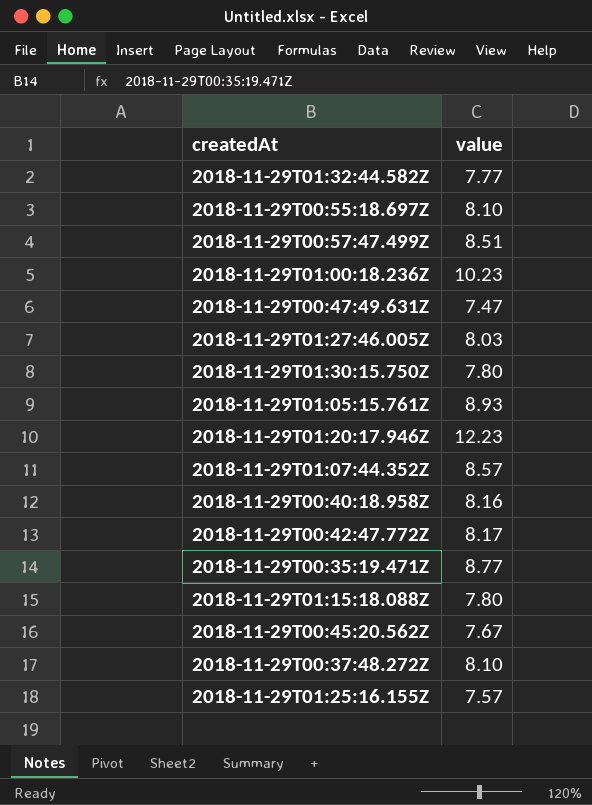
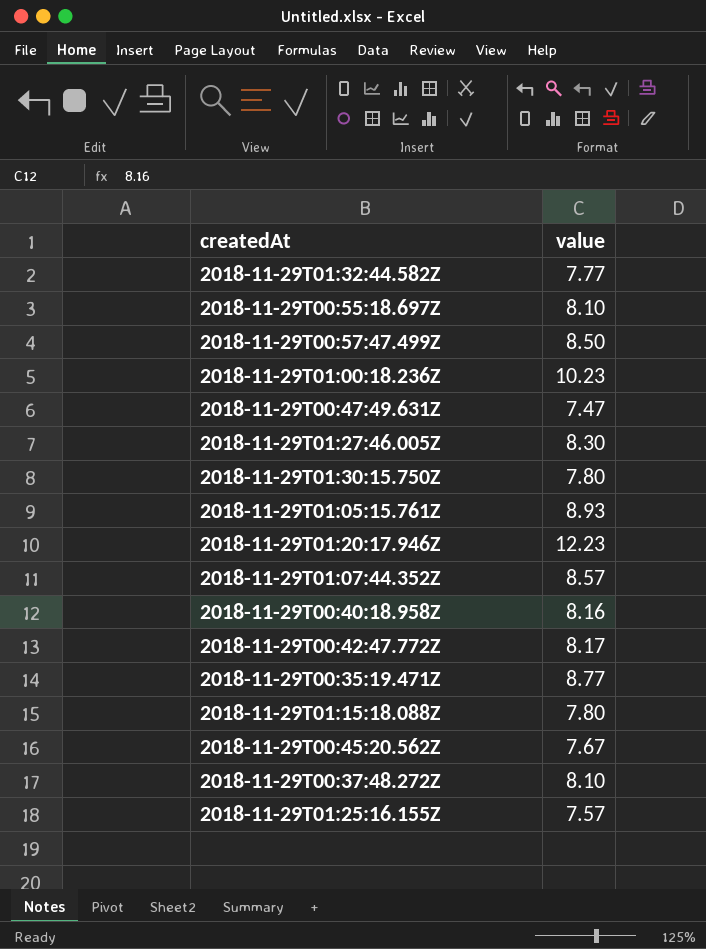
2018-11-29T00:57:47.499Z | value: 8.51 -> 8.50
2018-11-29T01:27:46.005Z | value: 8.03 -> 8.30

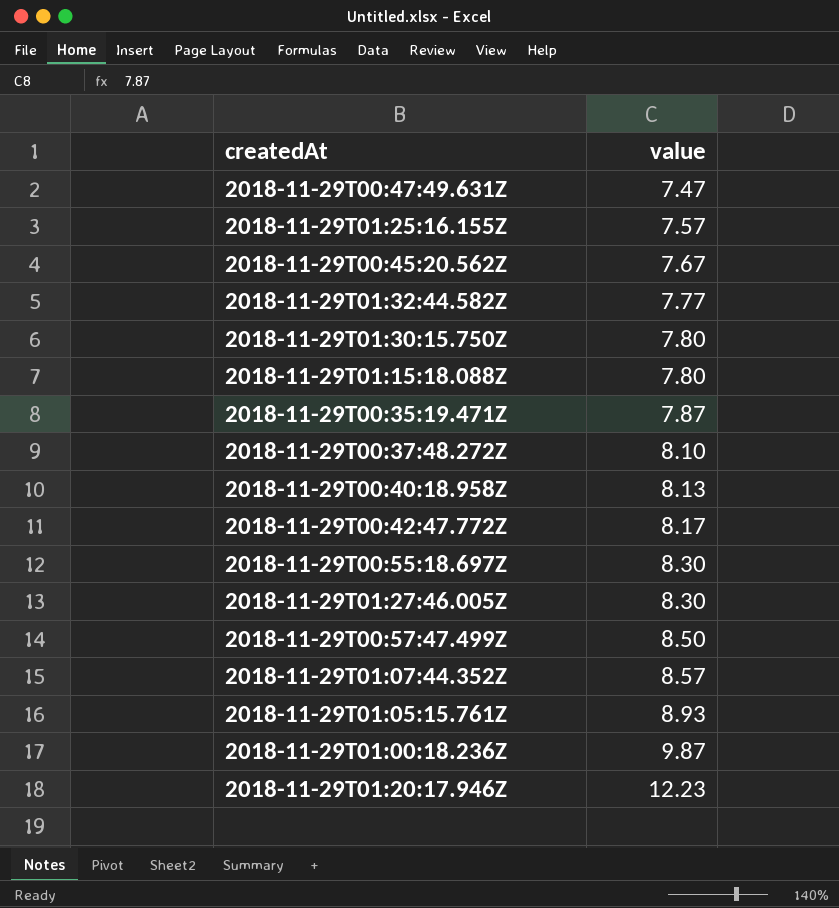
row order: none -> value ascending
2018-11-29T00:35:19.471Z | value: 8.77 -> 7.87
2018-11-29T00:40:18.958Z | value: 8.16 -> 8.13
2018-11-29T00:55:18.697Z | value: 8.10 -> 8.30
2018-11-29T01:00:18.236Z | value: 10.23 -> 9.87

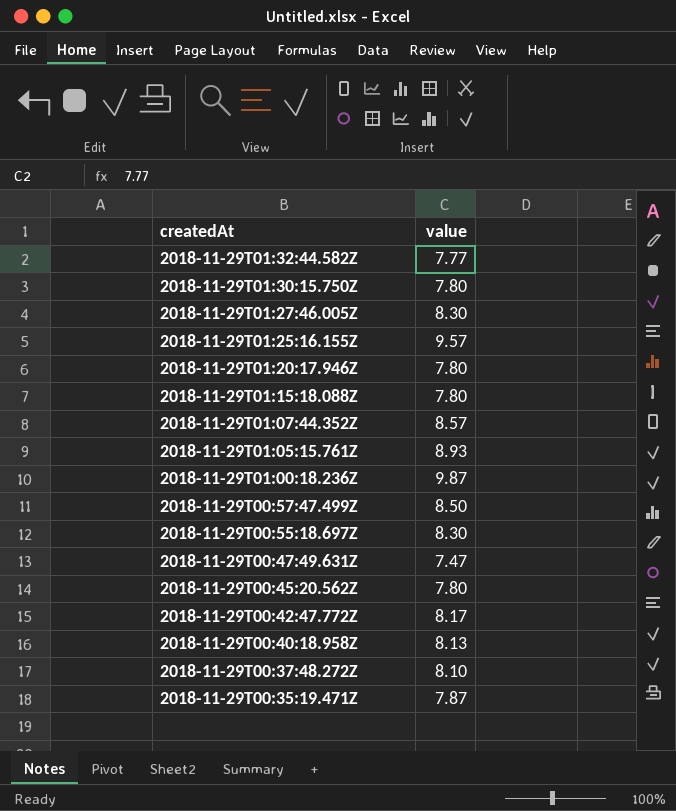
row order: value ascending -> createdAt descending
2018-11-29T01:25:16.155Z | value: 7.57 -> 9.57
2018-11-29T01:20:17.946Z | value: 12.23 -> 7.80
2018-11-29T00:45:20.562Z | value: 7.67 -> 7.80

